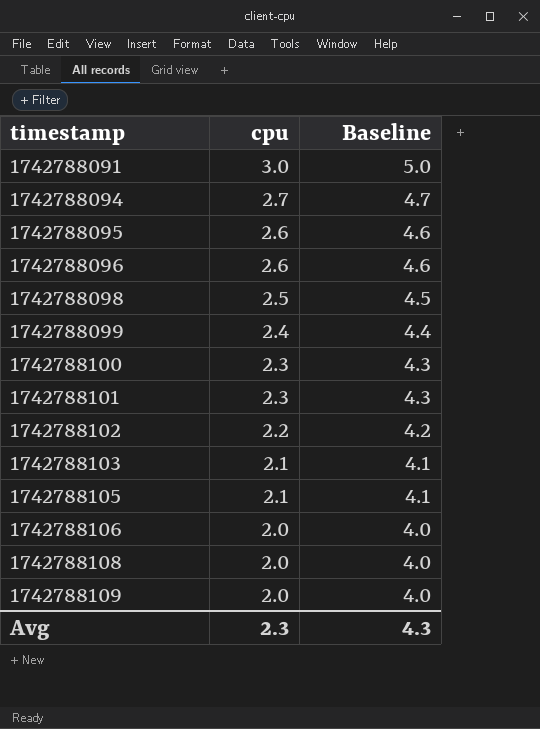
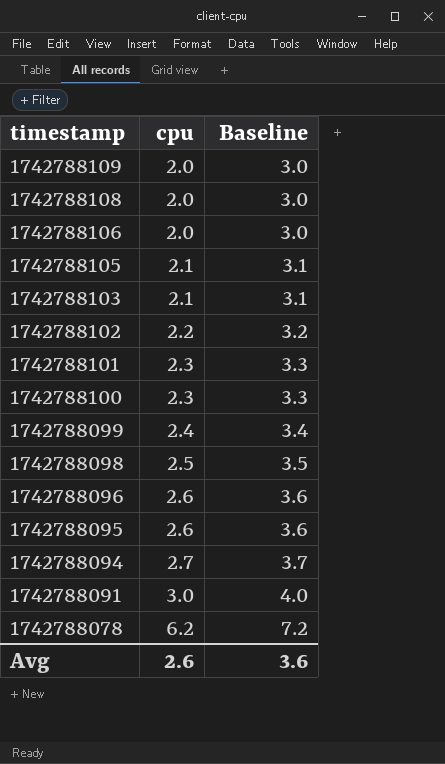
row order: timestamp ascending -> timestamp descending
column Baseline | formula: [cpu] + 2 -> [cpu] + 1
row 1742788078: none -> 6.2 | 7.2
Avg | cpu: 2.3 -> 2.6
Avg | Baseline: 4.3 -> 3.6

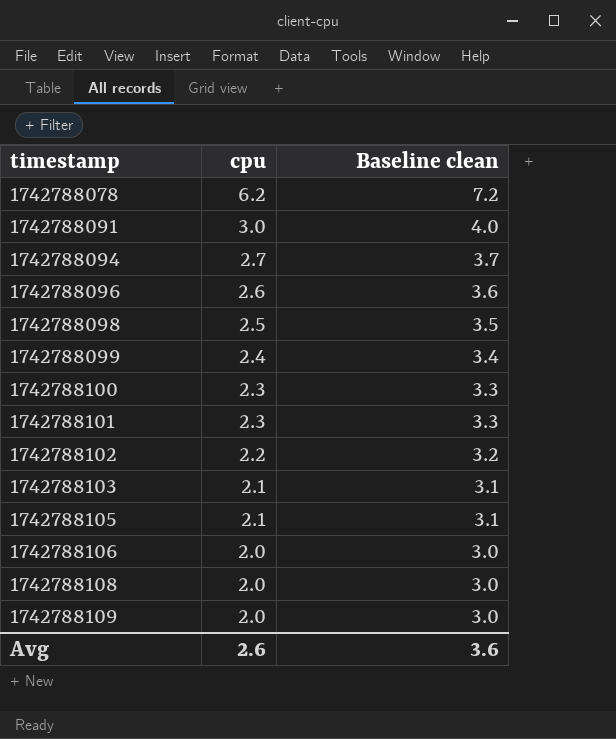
row order: timestamp descending -> timestamp ascending
column name: Baseline -> Baseline clean
row 1742788095: 2.6 | 3.6 -> none

